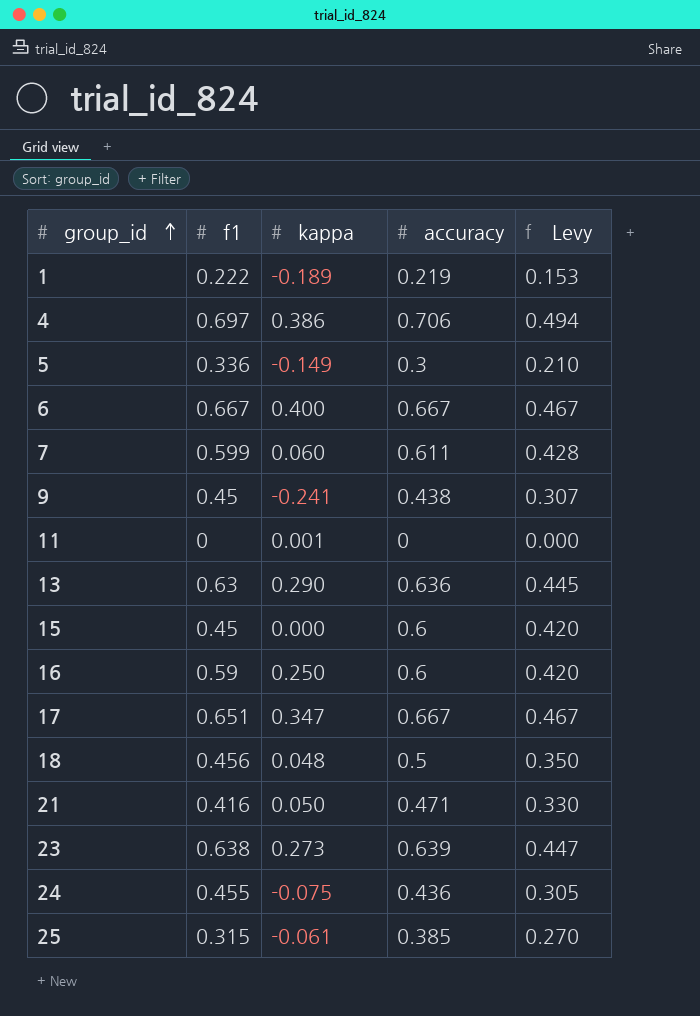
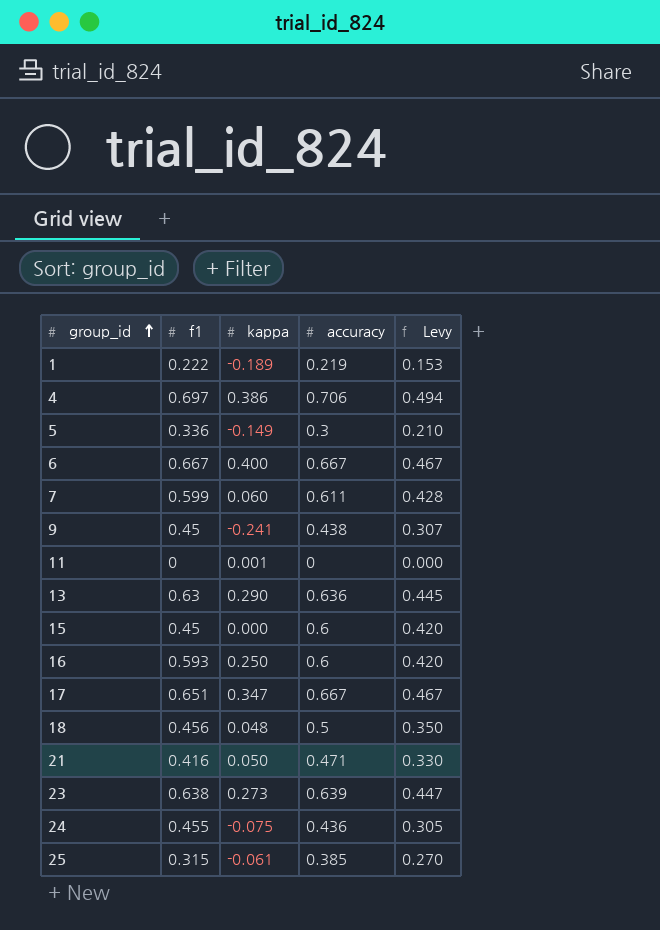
16 | f1: 0.59 -> 0.593

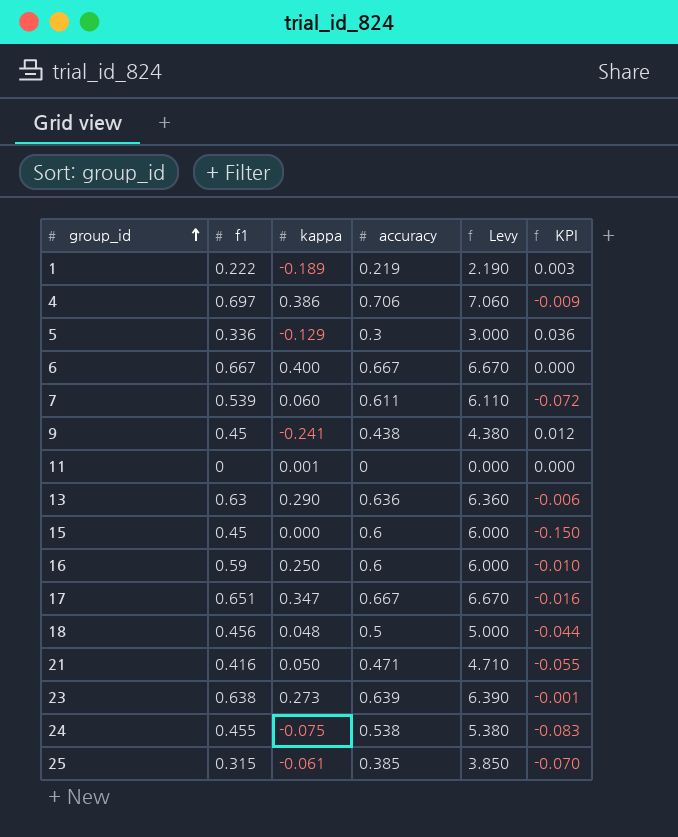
column Levy | formula: [accuracy] * 0.7 -> [accuracy] * 10
column KPI | formula: none -> [f1] - [accuracy]
5 | kappa: -0.149 -> -0.129
7 | f1: 0.599 -> 0.539
16 | f1: 0.593 -> 0.59
24 | accuracy: 0.436 -> 0.538

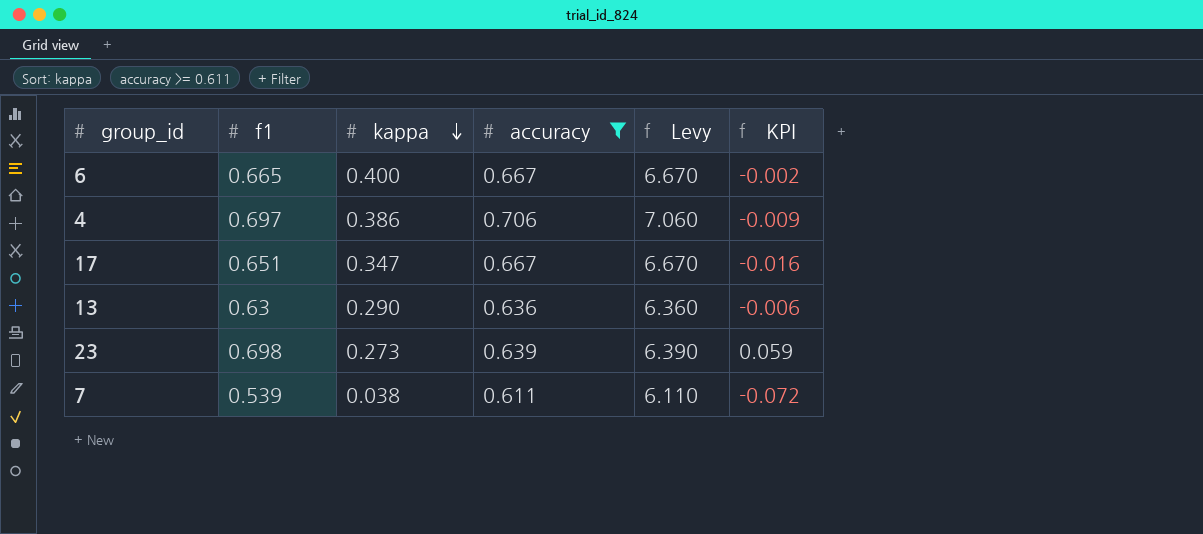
filter: none -> accuracy >= 0.611
row order: group_id ascending -> kappa descending
6 | f1: 0.667 -> 0.665
6 | KPI: 0.000 -> -0.002
23 | f1: 0.638 -> 0.698
23 | KPI: -0.001 -> 0.059
7 | kappa: 0.060 -> 0.038

